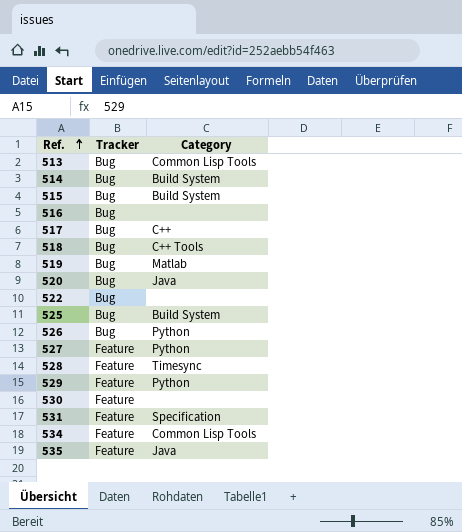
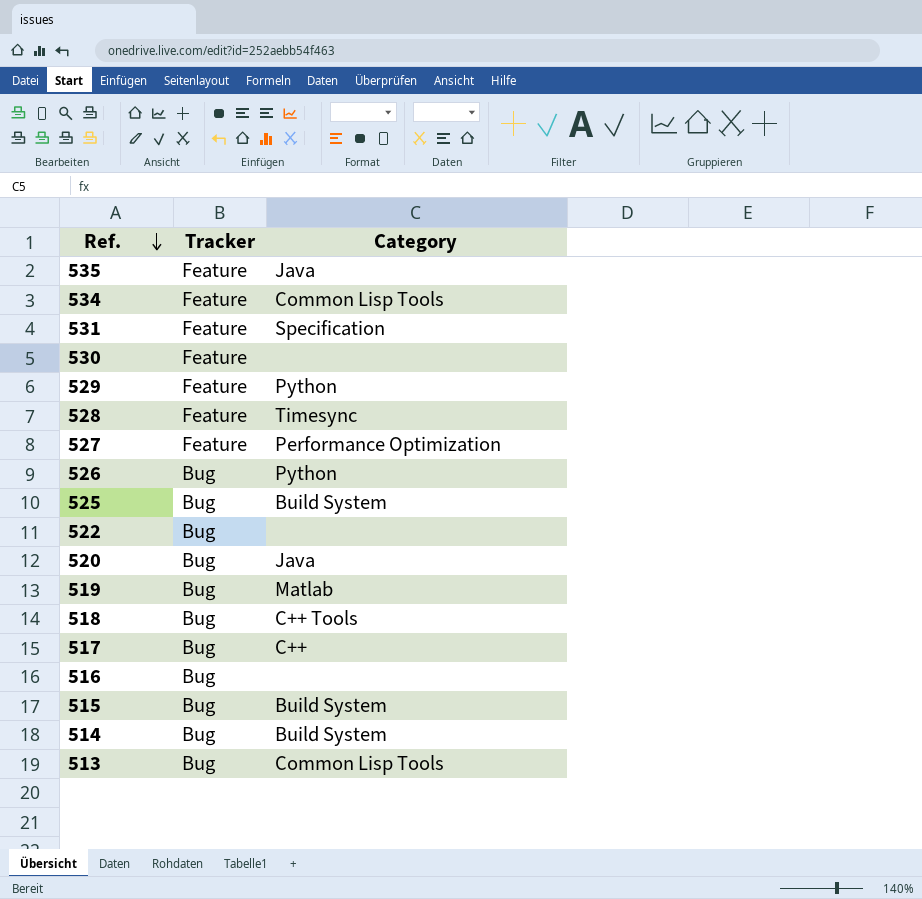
row order: Ref. ascending -> Ref. descending
527 | Category: Python -> Performance Optimization

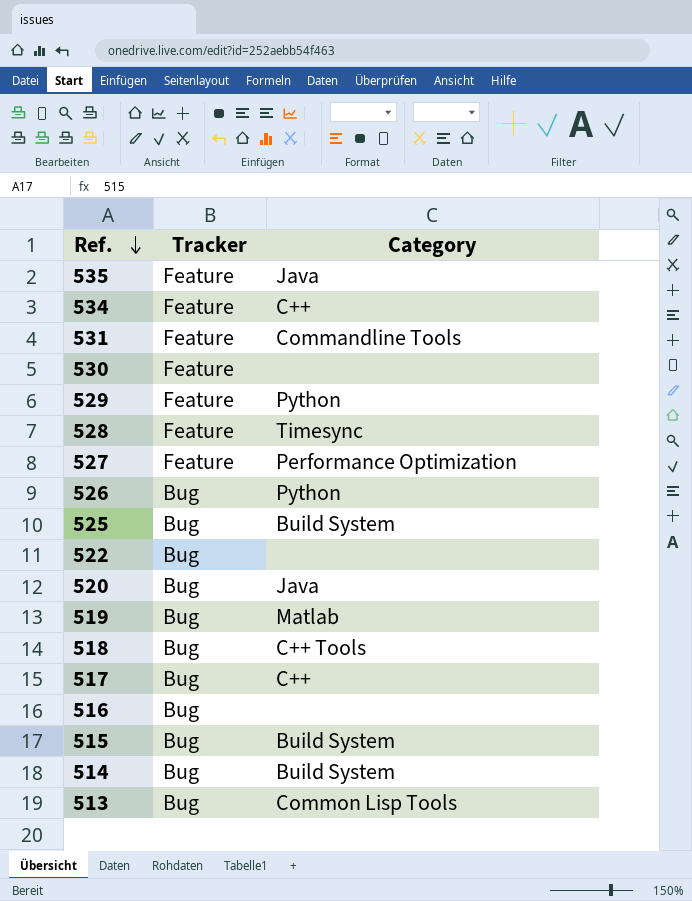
534 | Category: Common Lisp Tools -> C++
531 | Category: Specification -> Commandline Tools

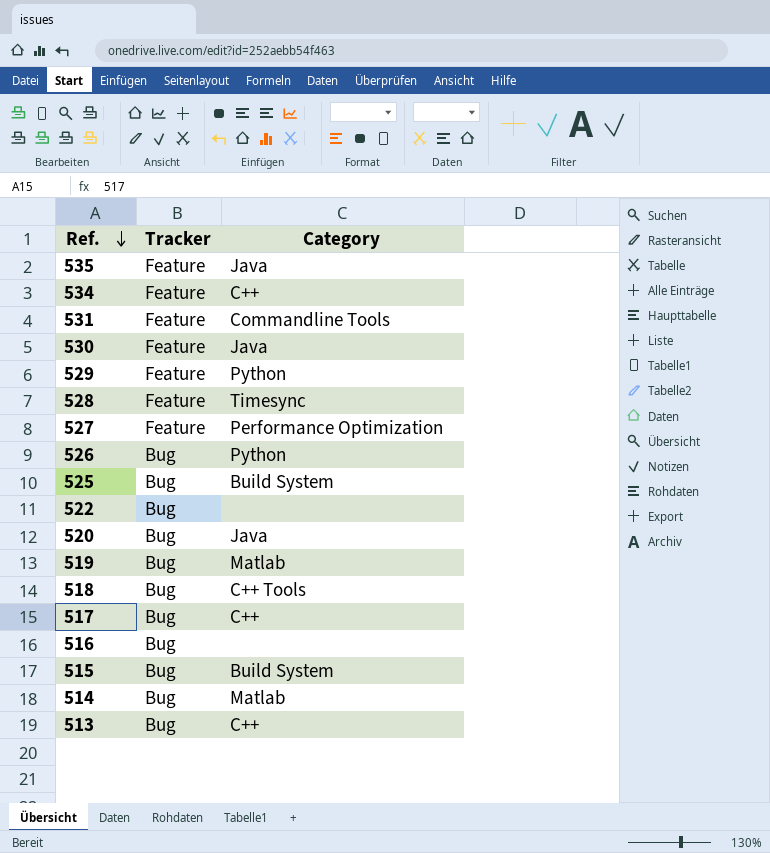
530 | Category: none -> Java
514 | Category: Build System -> Matlab
513 | Category: Common Lisp Tools -> C++

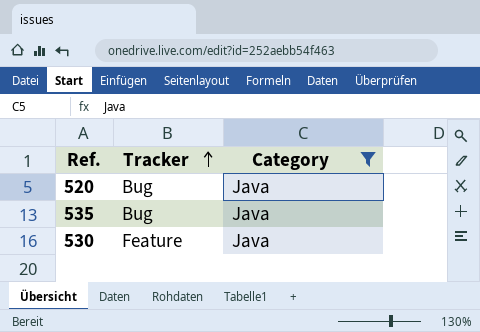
filter: none -> Category = Java
row order: Ref. descending -> Tracker ascending
535 | Tracker: Feature -> Bug

